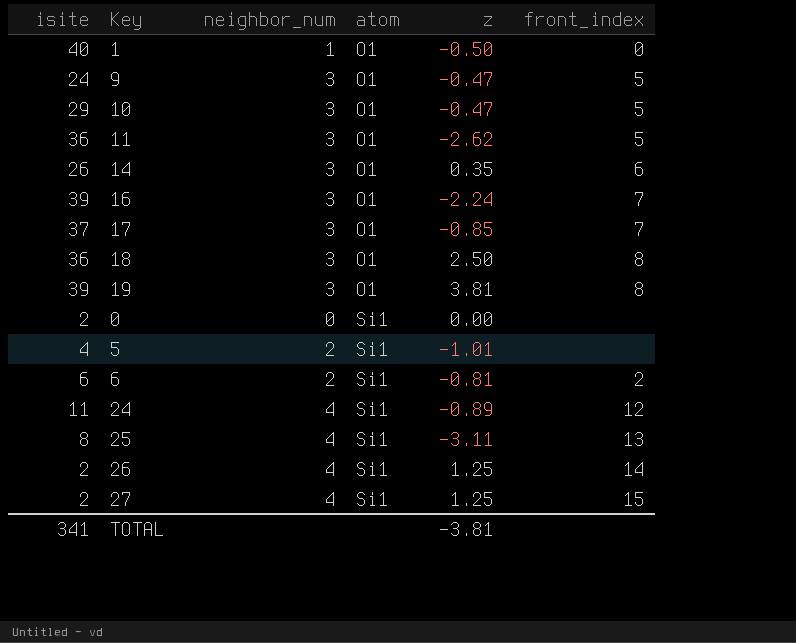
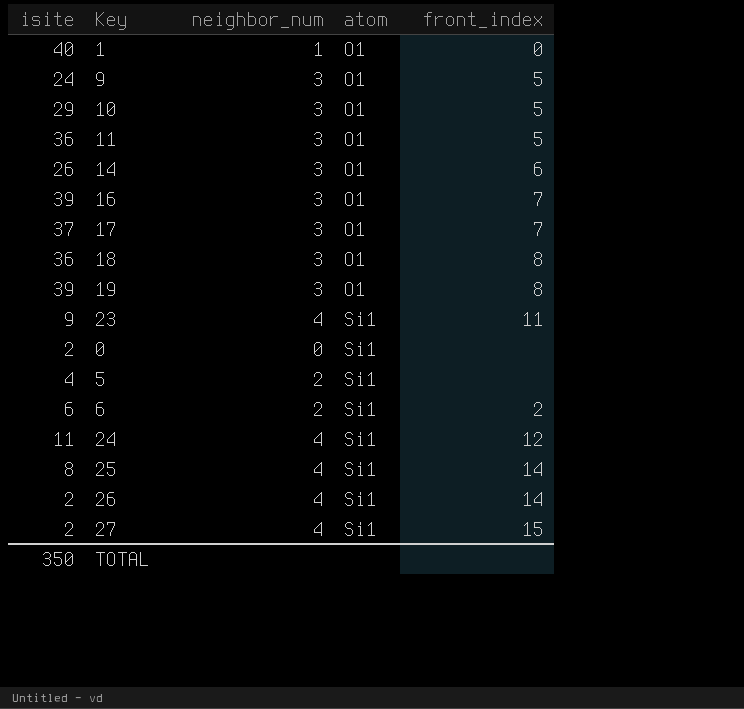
column z | position: 5 -> none
row 23: none -> 9 | 4 | Si1 | 11
25 | front_index: 13 -> 14
TOTAL | isite: 341 -> 350

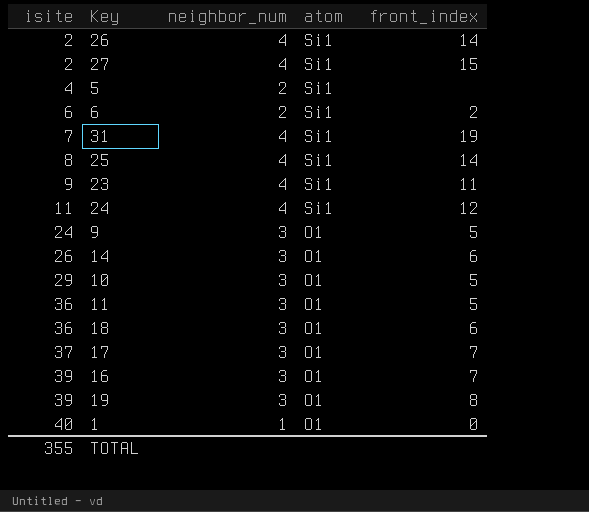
row order: atom ascending -> isite ascending
row 0: 2 | 0 | Si1 | none -> none
row 31: none -> 7 | 4 | Si1 | 19
18 | front_index: 8 -> 6
TOTAL | isite: 350 -> 355

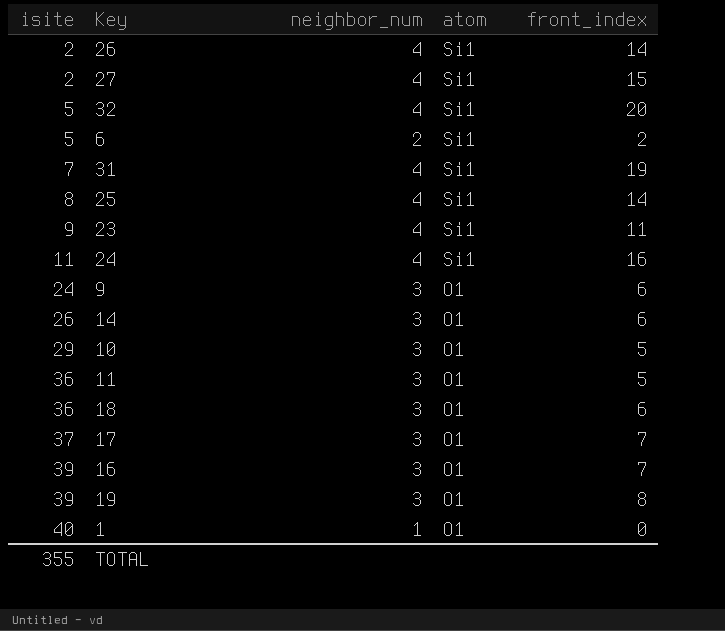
row 5: 4 | 2 | Si1 | none -> none
row 32: none -> 5 | 4 | Si1 | 20
6 | isite: 6 -> 5
24 | front_index: 12 -> 16
9 | front_index: 5 -> 6

